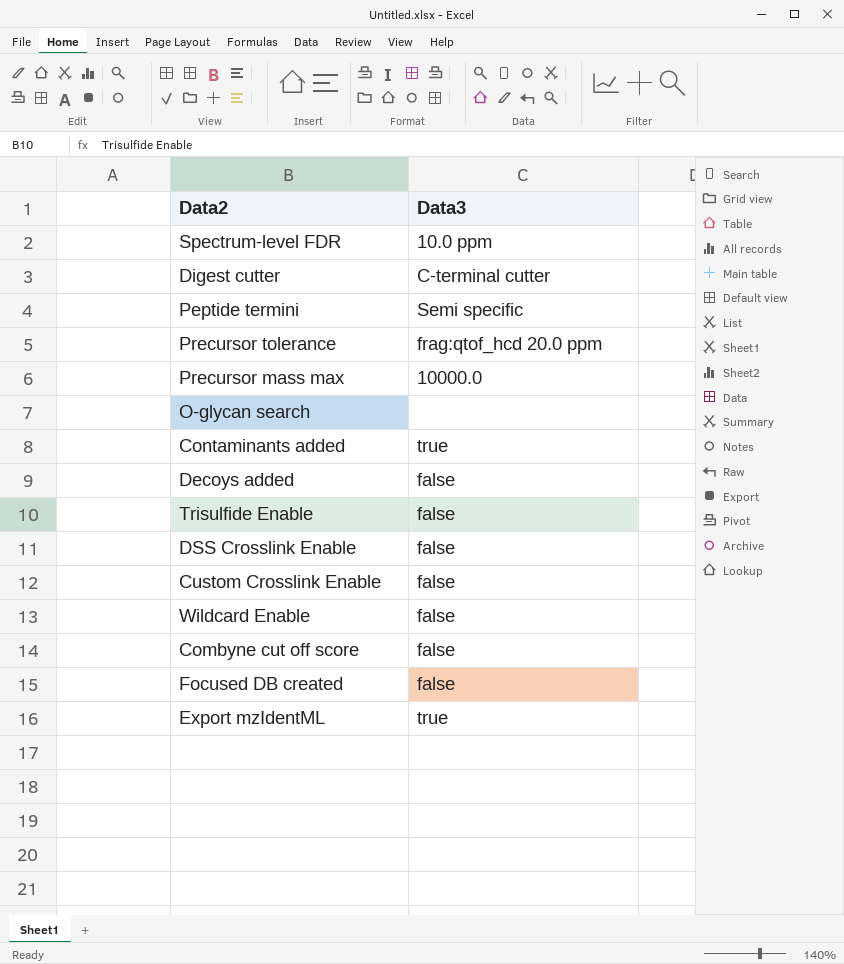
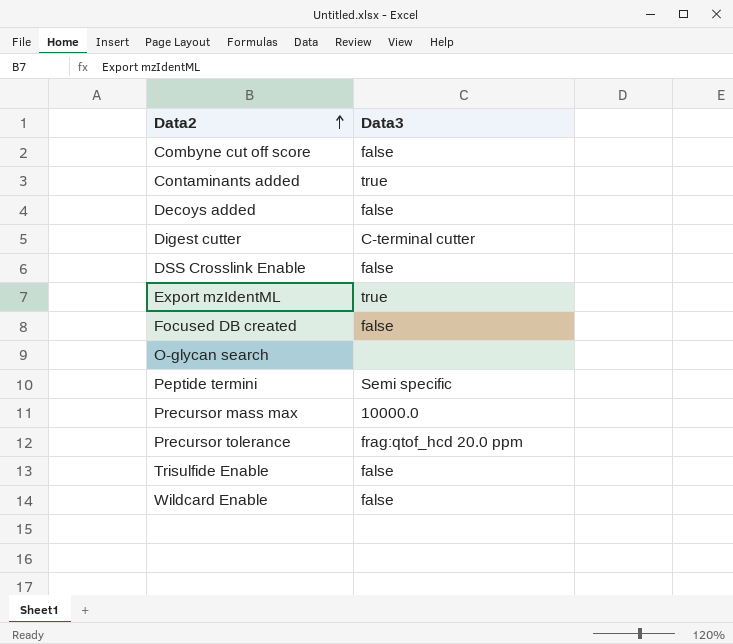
row order: none -> Data2 ascending
row Spectrum-level FDR: 10.0 ppm -> none
row Custom Crosslink Enable: false -> none

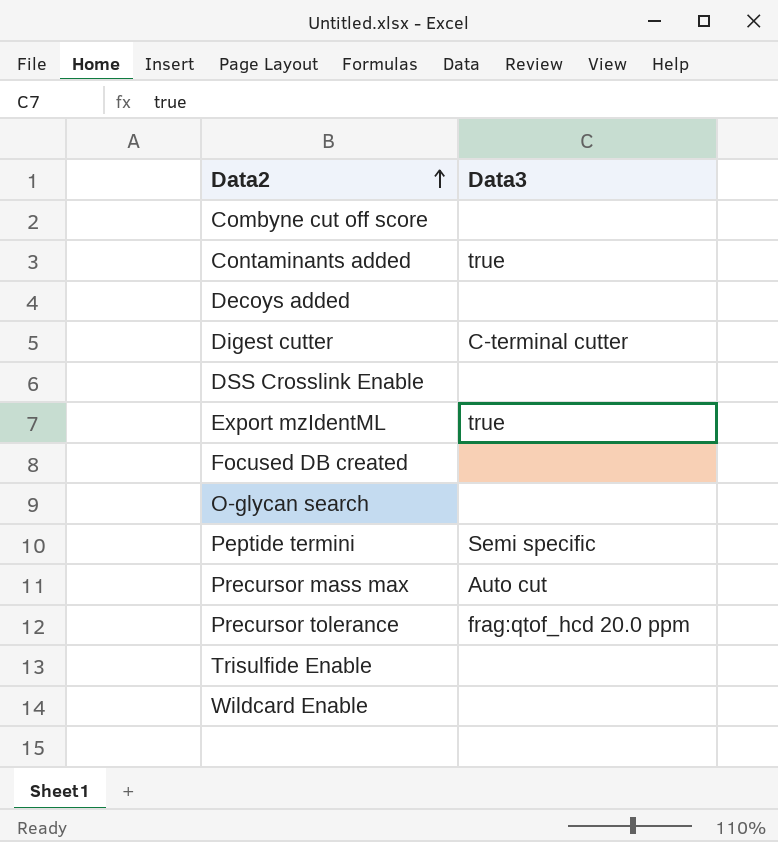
Combyne cut off score | Data3: false -> none
Decoys added | Data3: false -> none
DSS Crosslink Enable | Data3: false -> none
Focused DB created | Data3: false -> none
Precursor mass max | Data3: 10000.0 -> Auto cut
Trisulfide Enable | Data3: false -> none
Wildcard Enable | Data3: false -> none

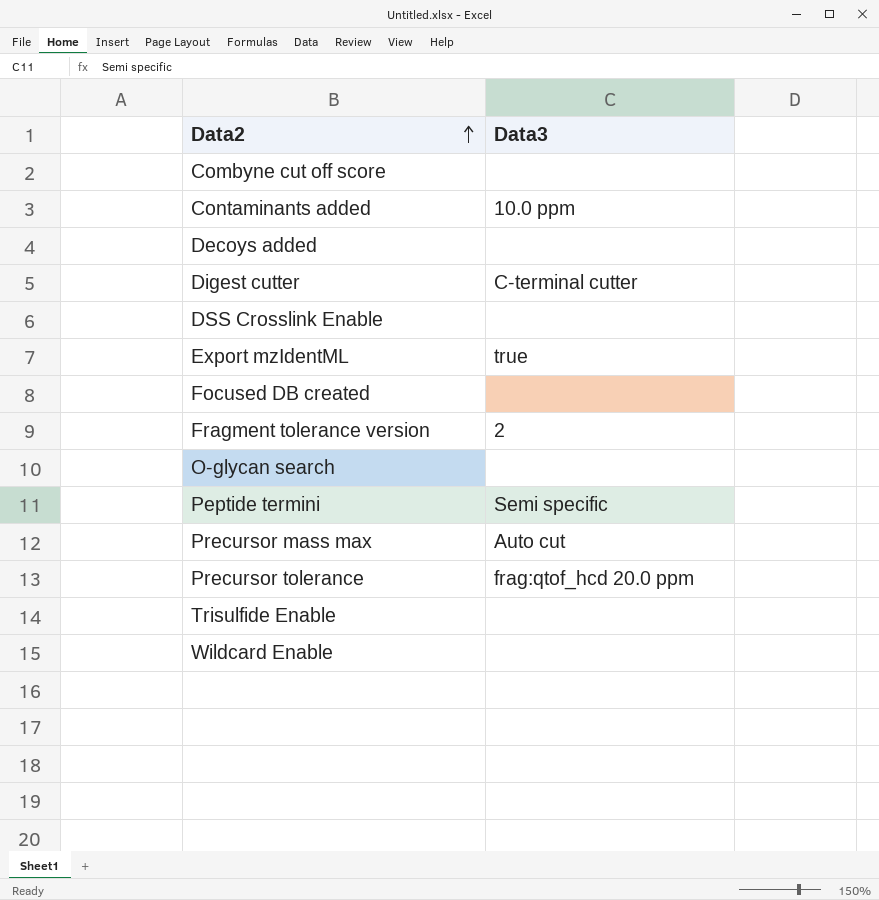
Contaminants added | Data3: true -> 10.0 ppm
row Fragment tolerance version: none -> 2

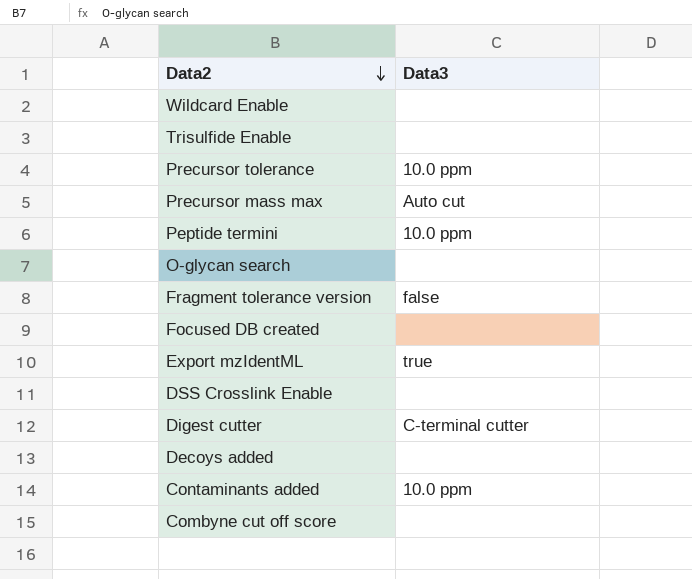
row order: Data2 ascending -> Data2 descending
Precursor tolerance | Data3: frag:qtof_hcd 20.0 ppm -> 10.0 ppm
Peptide termini | Data3: Semi specific -> 10.0 ppm
Fragment tolerance version | Data3: 2 -> false

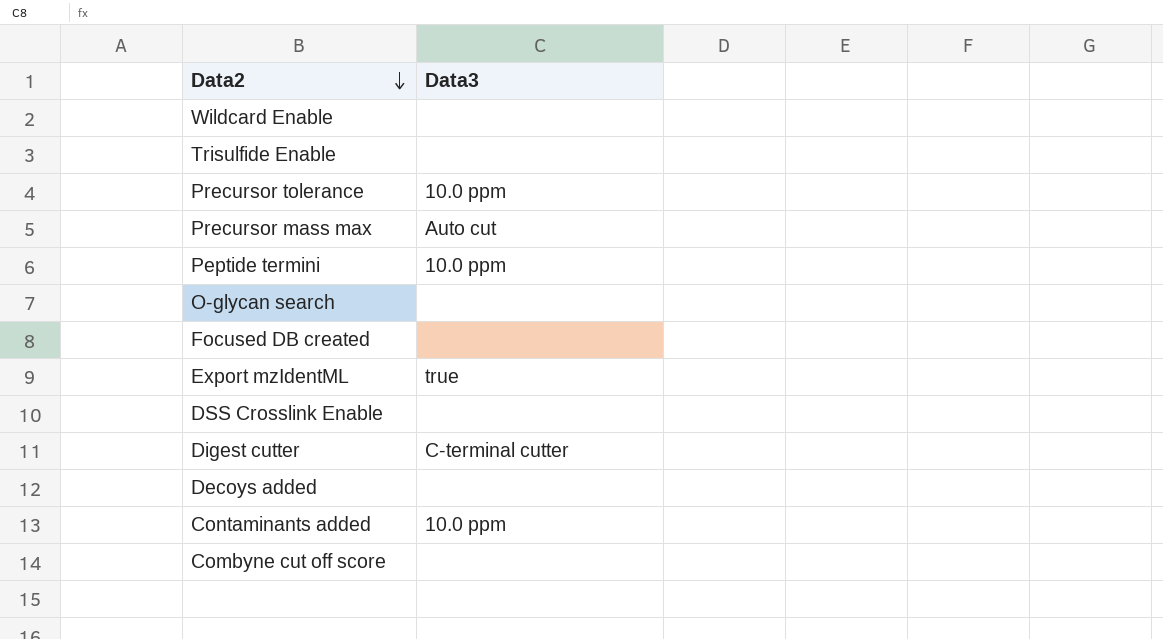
row Fragment tolerance version: false -> none

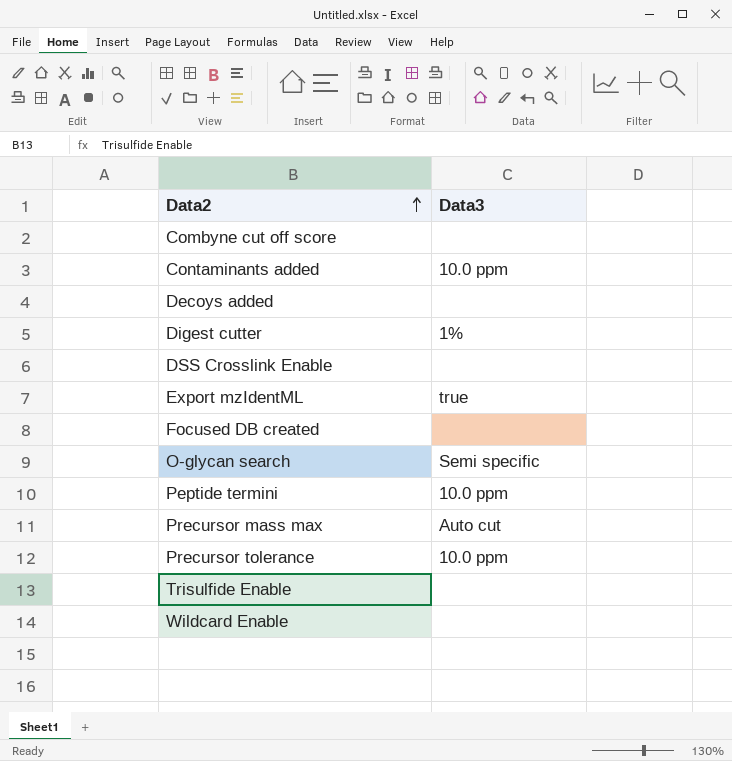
row order: Data2 descending -> Data2 ascending
Digest cutter | Data3: C-terminal cutter -> 1%
O-glycan search | Data3: none -> Semi specific

